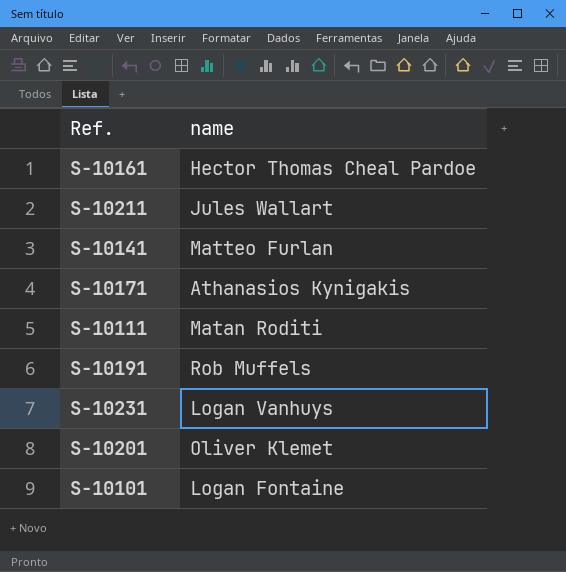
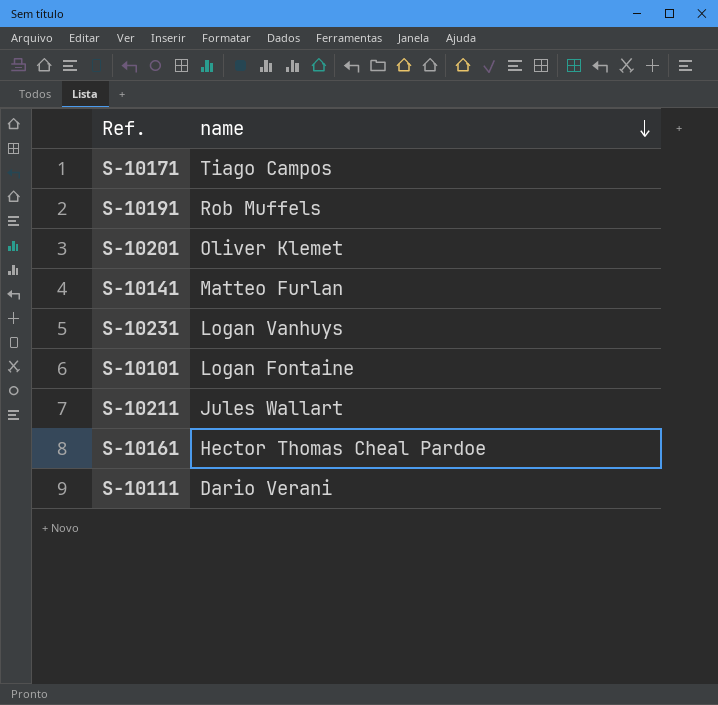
row order: none -> name descending
S-10171 | name: Athanasios Kynigakis -> Tiago Campos
S-10111 | name: Matan Roditi -> Dario Verani

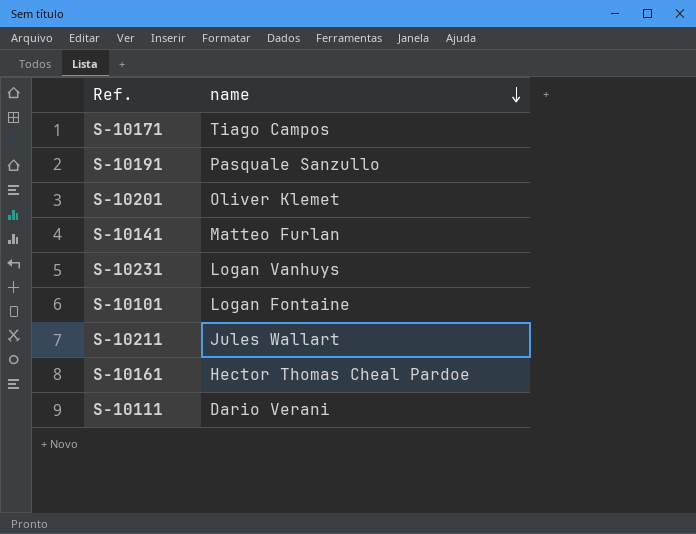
S-10191 | name: Rob Muffels -> Pasquale Sanzullo

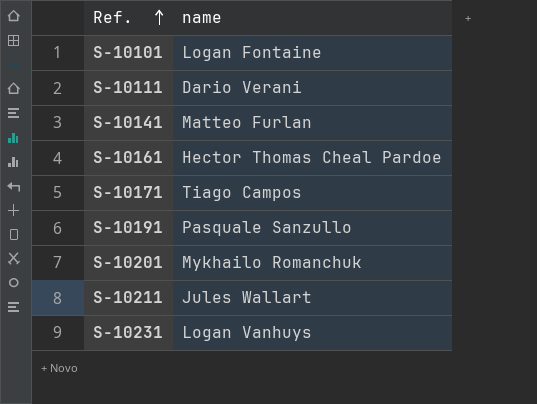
row order: name descending -> Ref. ascending
S-10201 | name: Oliver Klemet -> Mykhailo Romanchuk

